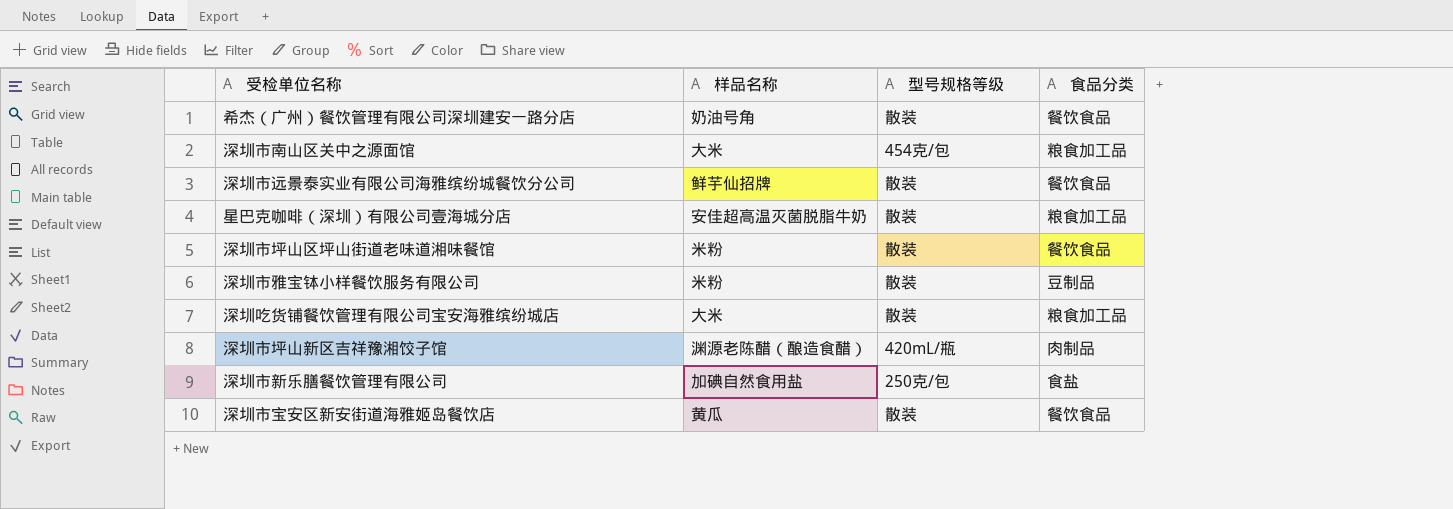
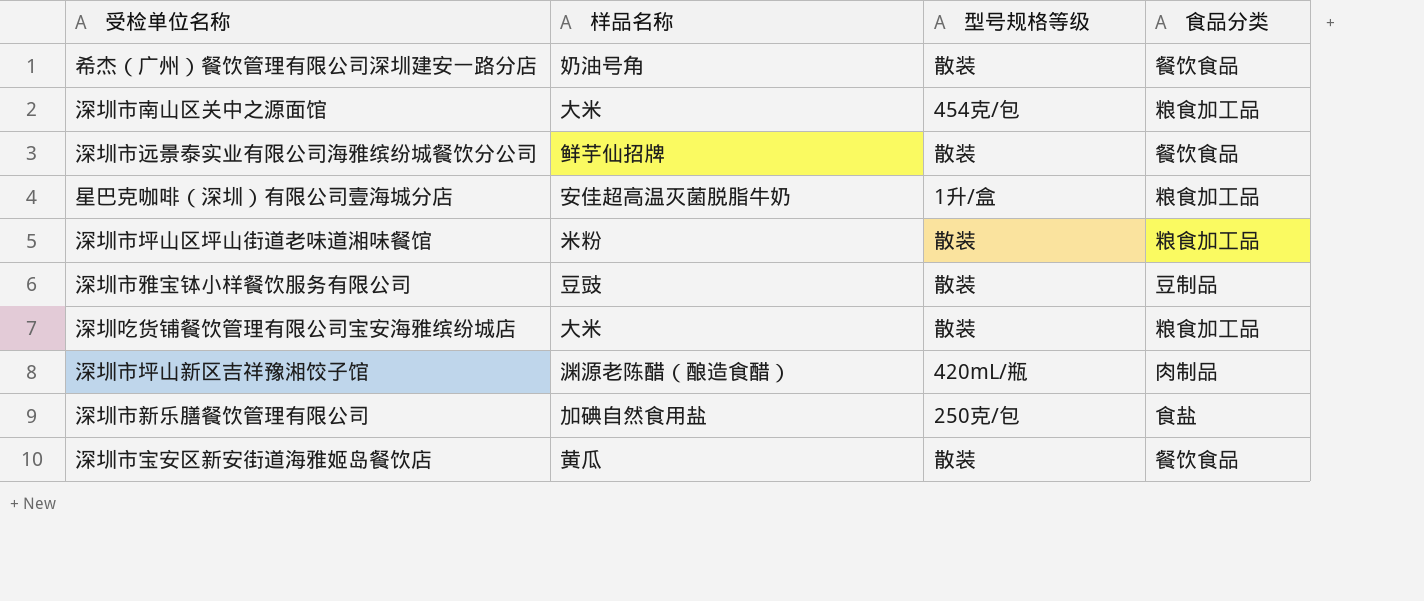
星巴克咖啡（深圳）有限公司壹海城分店 | 型号规格等级: 散装 -> 1升/盒
深圳市坪山区坪山街道老味道湘味餐馆 | 食品分类: 餐饮食品 -> 粮食加工品
深圳市雅宝钵小样餐饮服务有限公司 | 样品名称: 米粉 -> 豆豉

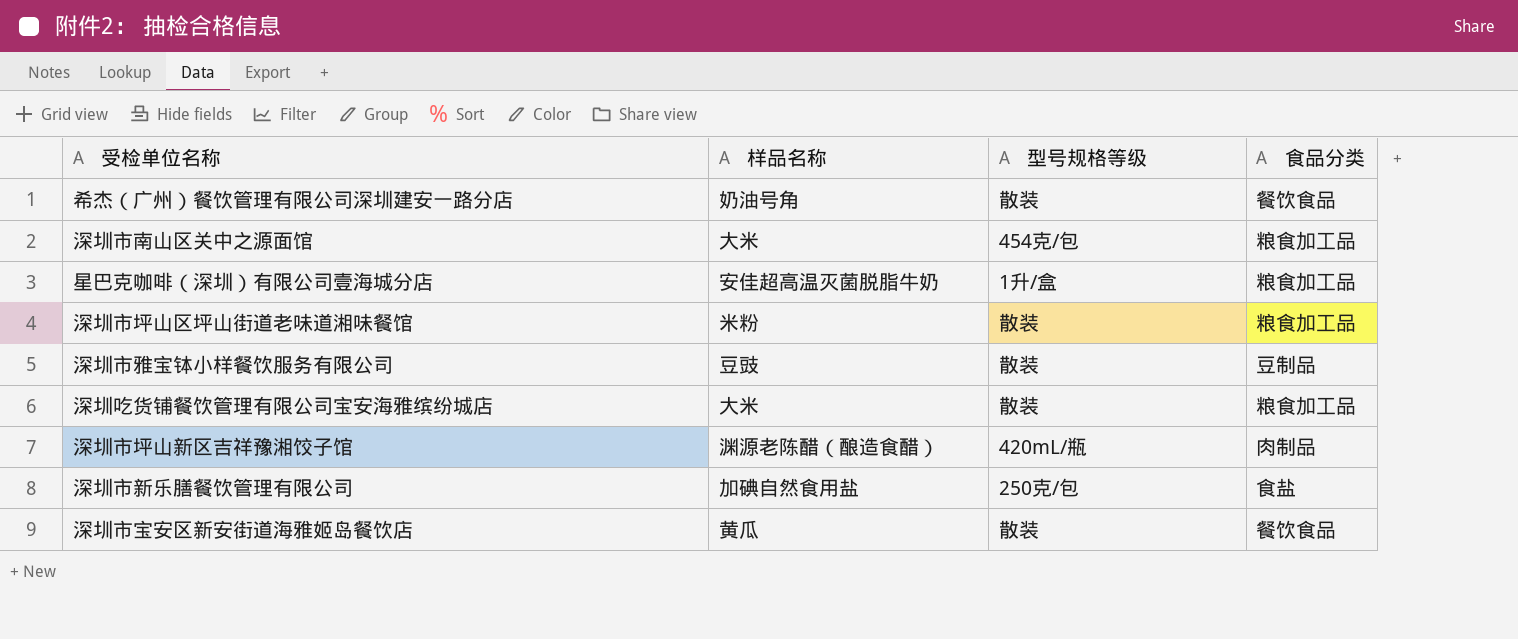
row 深圳市远景泰实业有限公司海雅缤纷城餐饮分公司: 鲜芋仙招牌 | 散装 | 餐饮食品 -> none

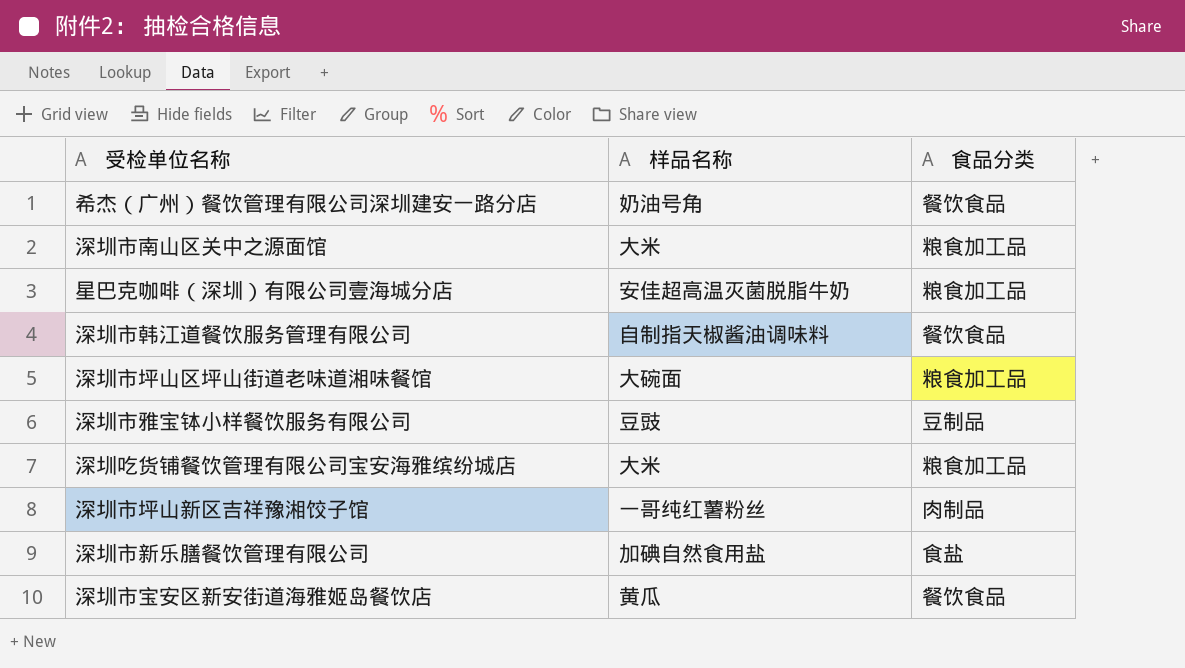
column 型号规格等级 | position: 3 -> none
row 深圳市韩江道餐饮服务管理有限公司: none -> 自制指天椒酱油调味料 | 餐饮食品
深圳市坪山区坪山街道老味道湘味餐馆 | 样品名称: 米粉 -> 大碗面
深圳市坪山新区吉祥豫湘饺子馆 | 样品名称: 渊源老陈醋（酿造食醋） -> 一哥纯红薯粉丝

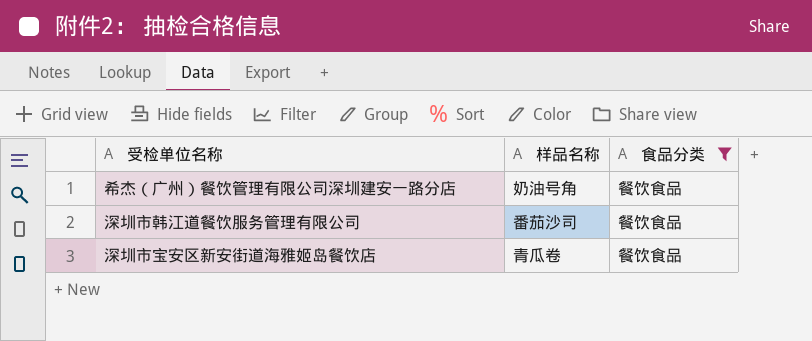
filter: none -> 食品分类 = 餐饮食品
深圳市韩江道餐饮服务管理有限公司 | 样品名称: 自制指天椒酱油调味料 -> 番茄沙司
深圳市宝安区新安街道海雅姬岛餐饮店 | 样品名称: 黄瓜 -> 青瓜卷

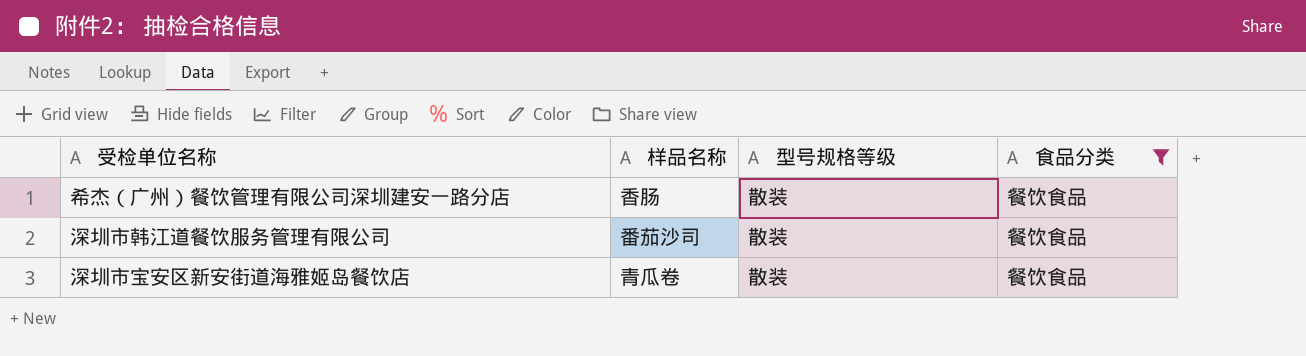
column 型号规格等级 | position: none -> 3
希杰（广州）餐饮管理有限公司深圳建安一路分店 | 样品名称: 奶油号角 -> 香肠

